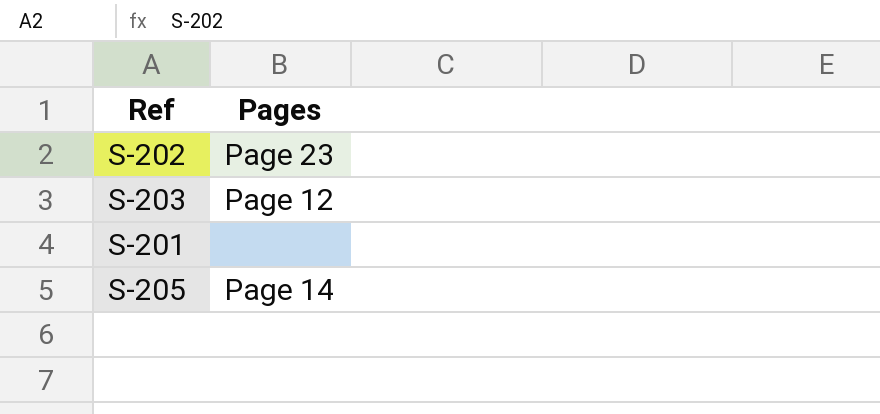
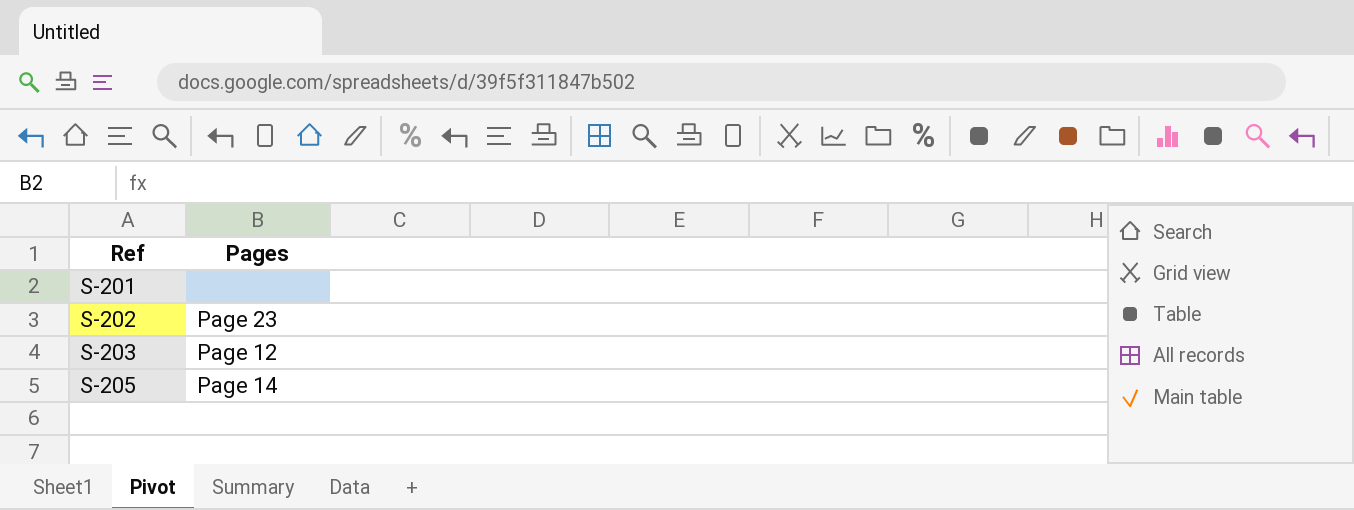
row order: none -> Ref ascending

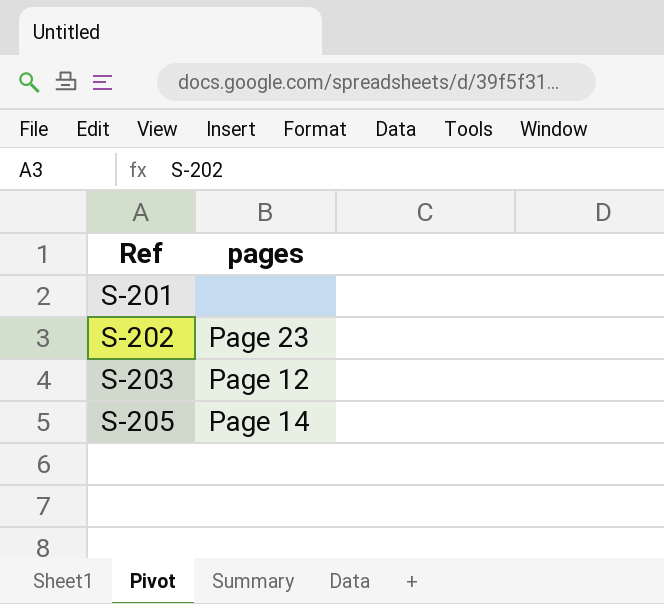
column name: Pages -> pages

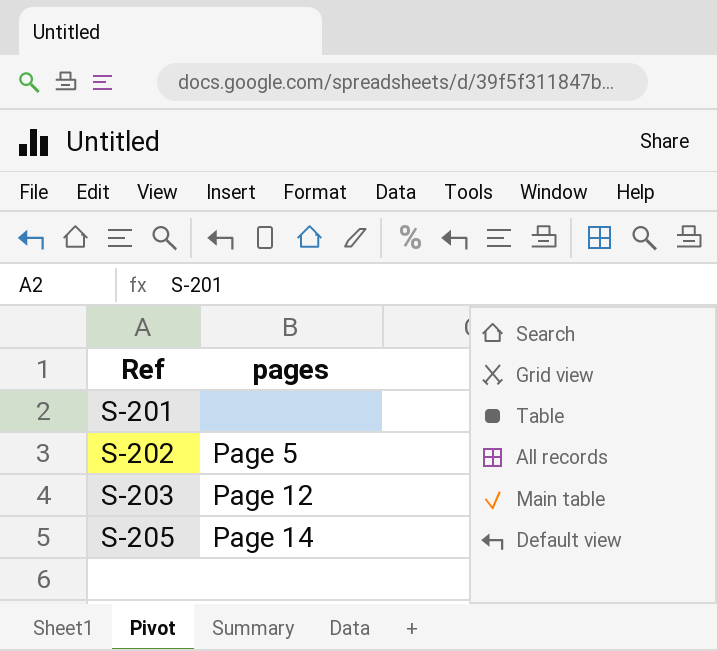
S-202 | pages: Page 23 -> Page 5

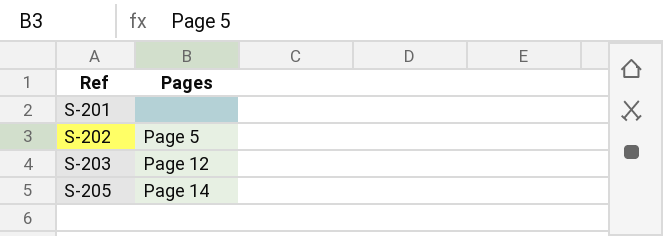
column name: pages -> Pages

